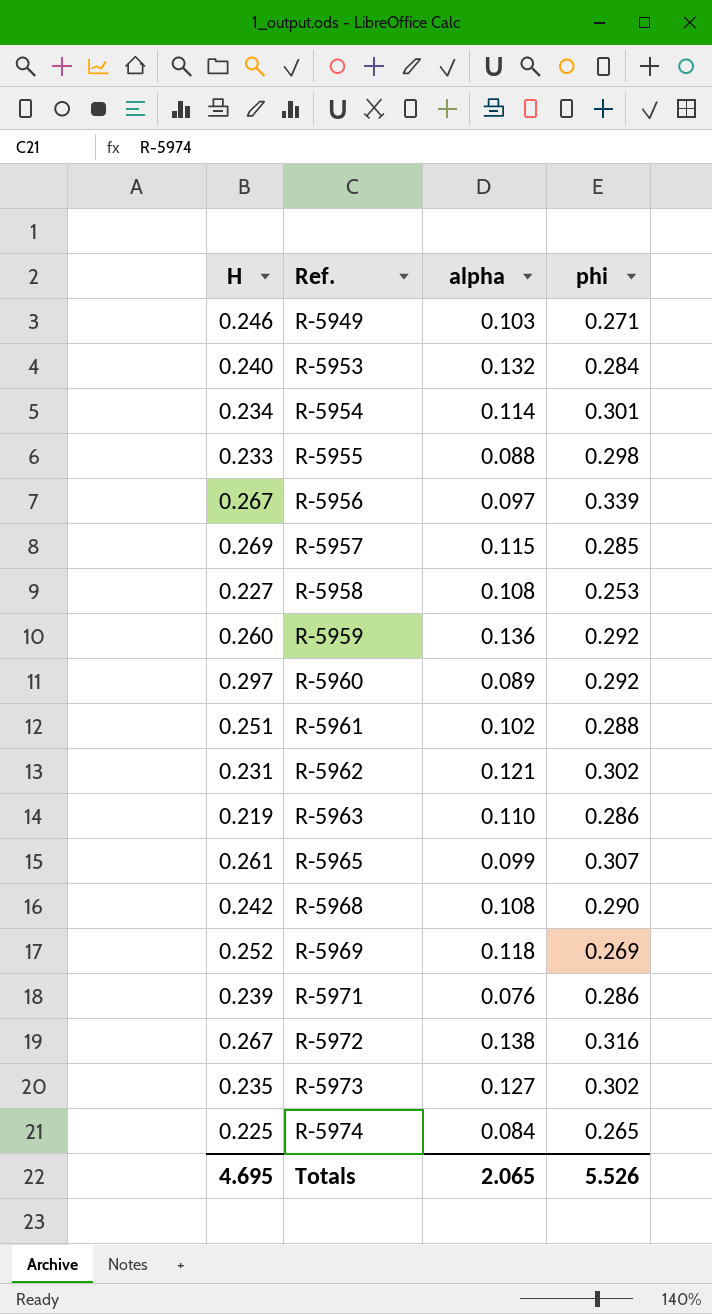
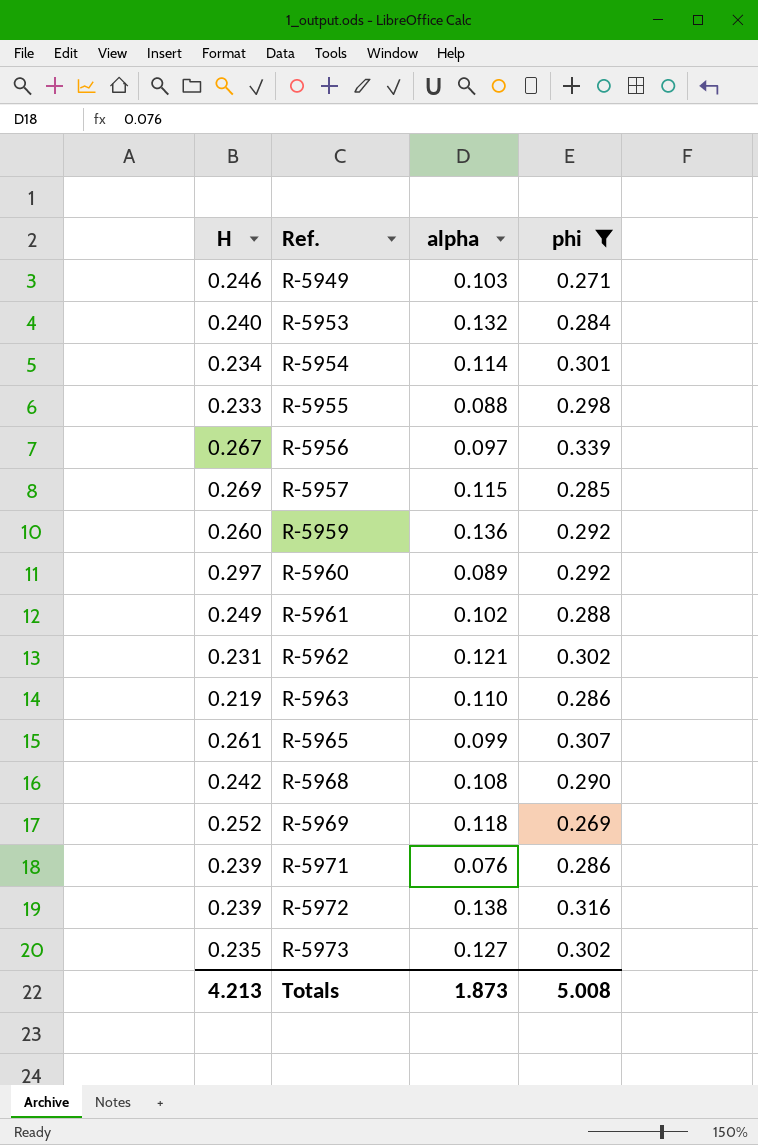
filter: none -> phi >= 0.269
R-5961 | H: 0.251 -> 0.249
R-5972 | H: 0.267 -> 0.239
Totals | H: 4.695 -> 4.213
Totals | alpha: 2.065 -> 1.873
Totals | phi: 5.526 -> 5.008

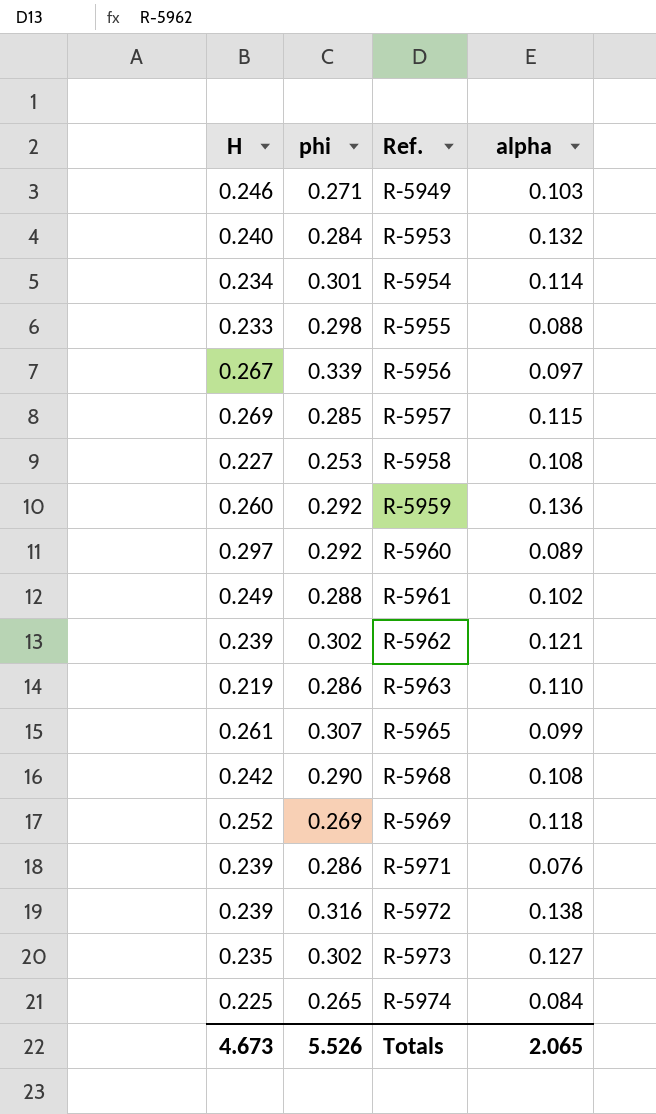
filter: phi >= 0.269 -> none
column phi | position: 4 -> 2
R-5962 | H: 0.231 -> 0.239
Totals | H: 4.213 -> 4.673
Totals | phi: 5.008 -> 5.526
Totals | alpha: 1.873 -> 2.065

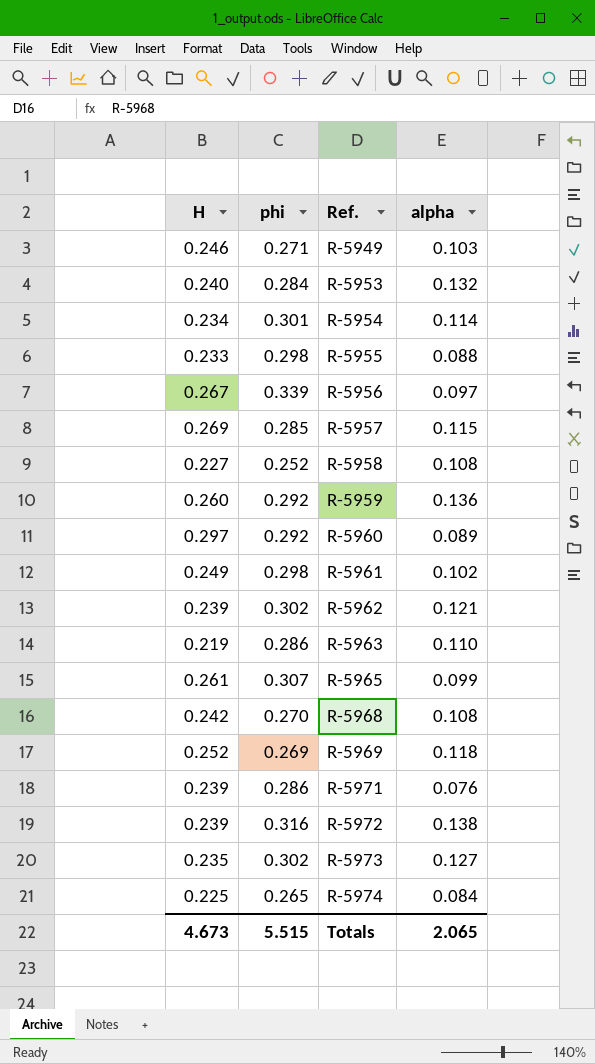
R-5958 | phi: 0.253 -> 0.252
R-5961 | phi: 0.288 -> 0.298
R-5968 | phi: 0.290 -> 0.270
Totals | phi: 5.526 -> 5.515

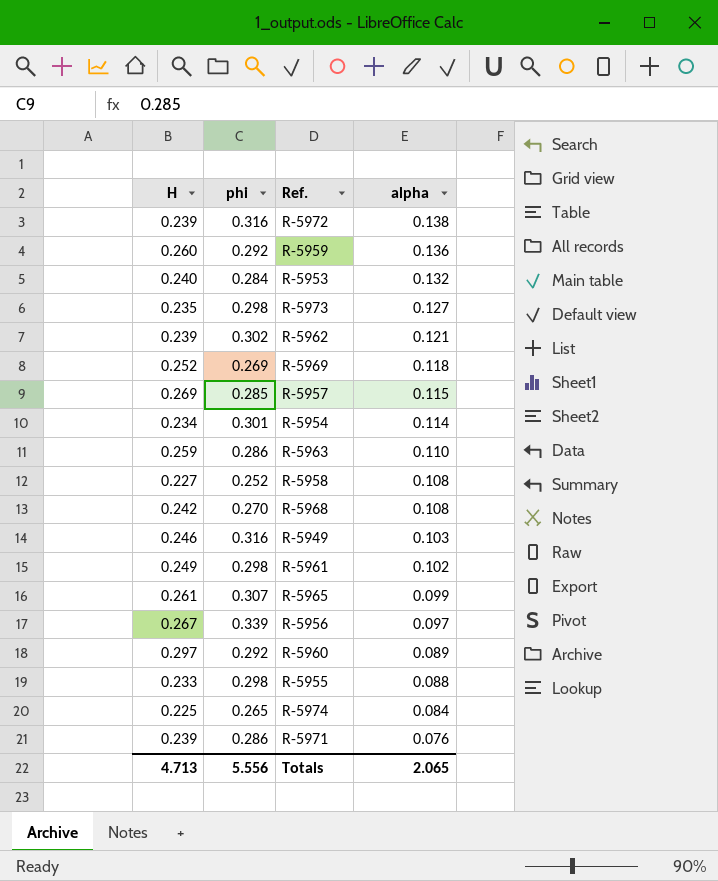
row order: Ref. ascending -> alpha descending
R-5973 | phi: 0.302 -> 0.298
R-5963 | H: 0.219 -> 0.259
R-5949 | phi: 0.271 -> 0.316
Totals | H: 4.673 -> 4.713
Totals | phi: 5.515 -> 5.556

